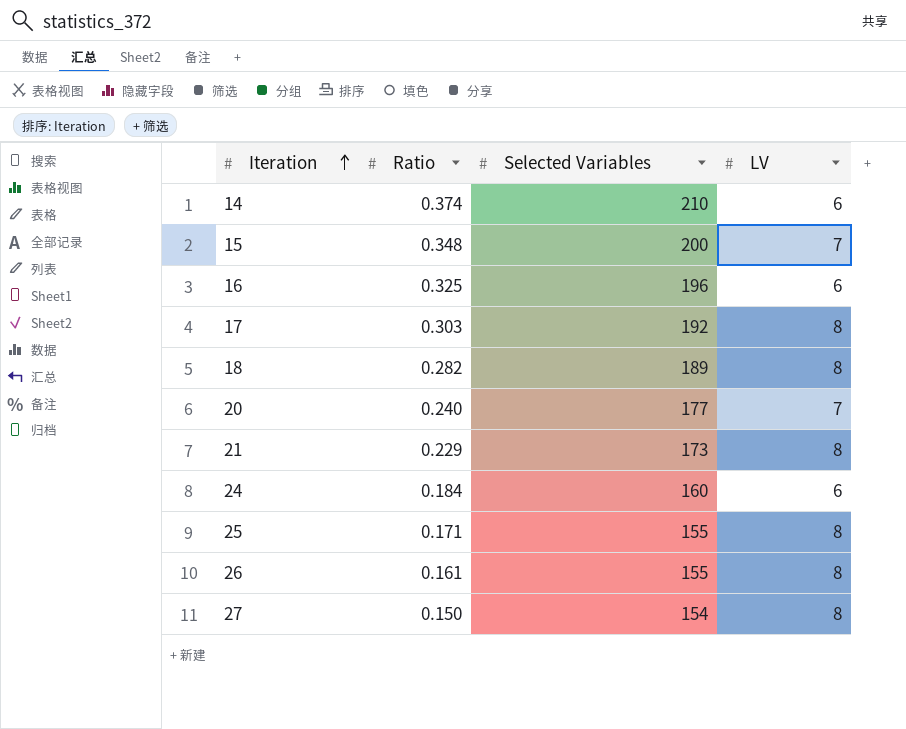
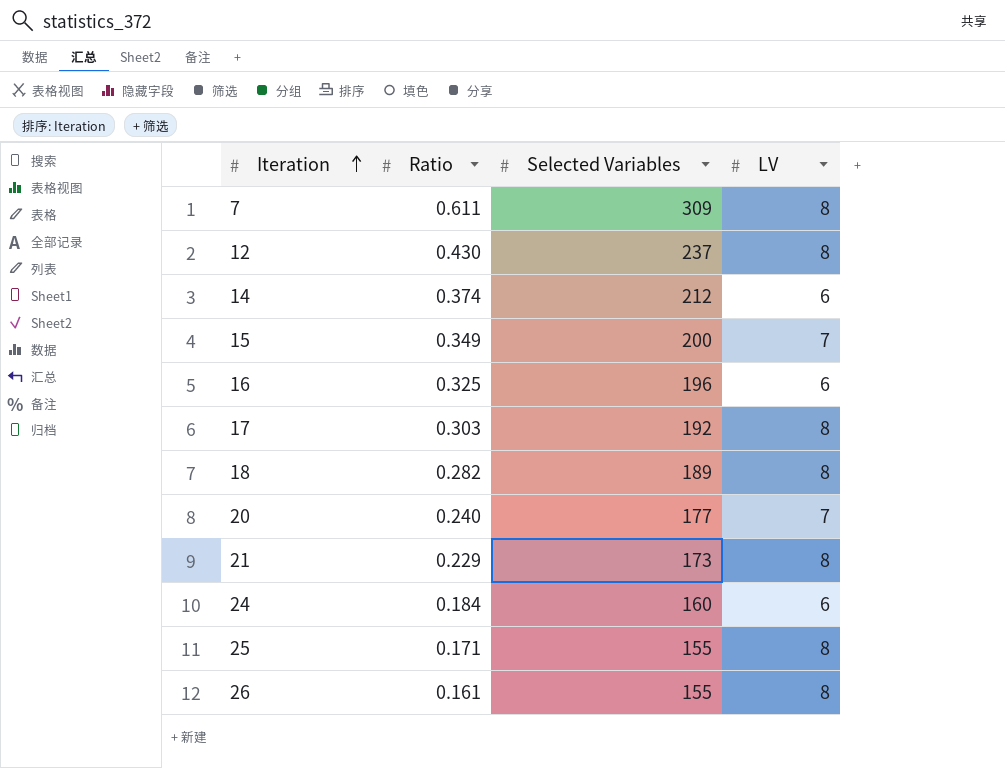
row 27: 0.150 | 154 | 8 -> none
row 7: none -> 0.611 | 309 | 8
row 12: none -> 0.430 | 237 | 8
14 | Selected Variables: 210 -> 212
15 | Ratio: 0.348 -> 0.349

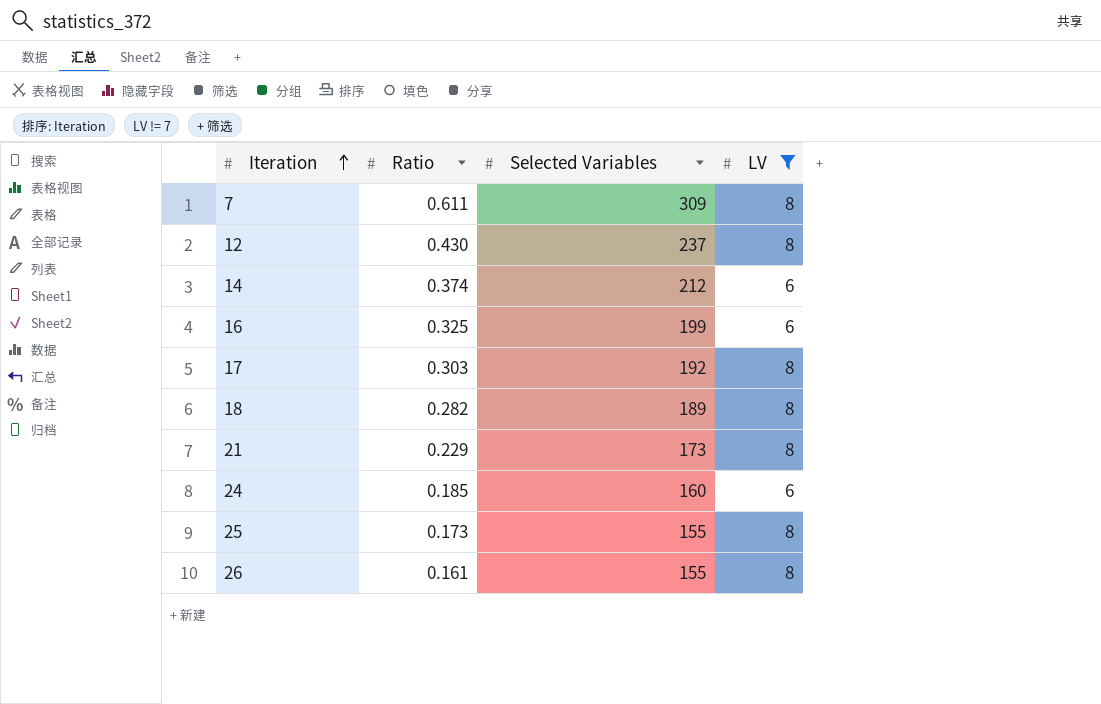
filter: none -> LV != 7
16 | Selected Variables: 196 -> 199
24 | Ratio: 0.184 -> 0.185
25 | Ratio: 0.171 -> 0.173

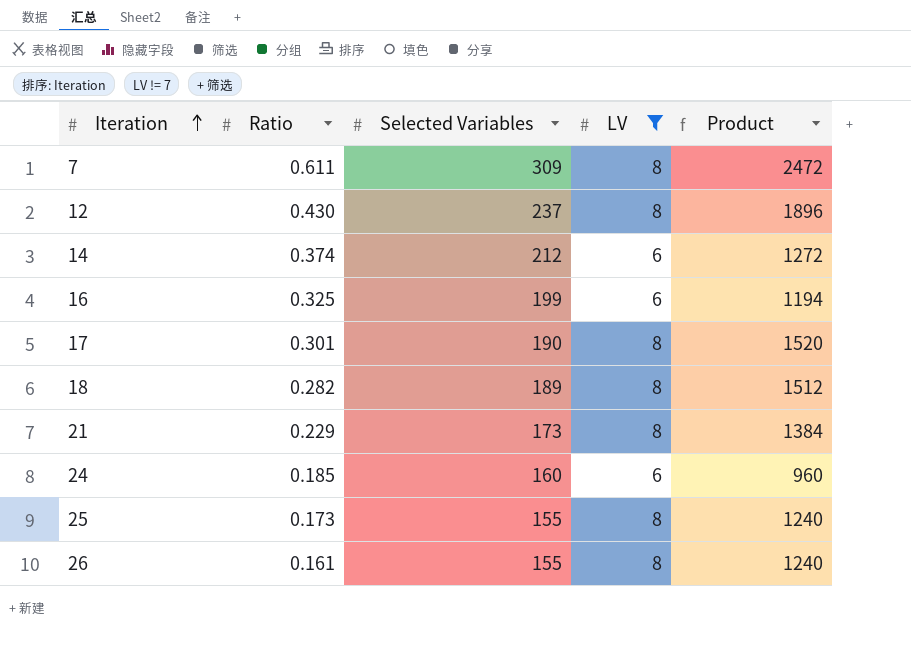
column Product | formula: none -> [Selected Variables] * [LV]
17 | Ratio: 0.303 -> 0.301
17 | Selected Variables: 192 -> 190

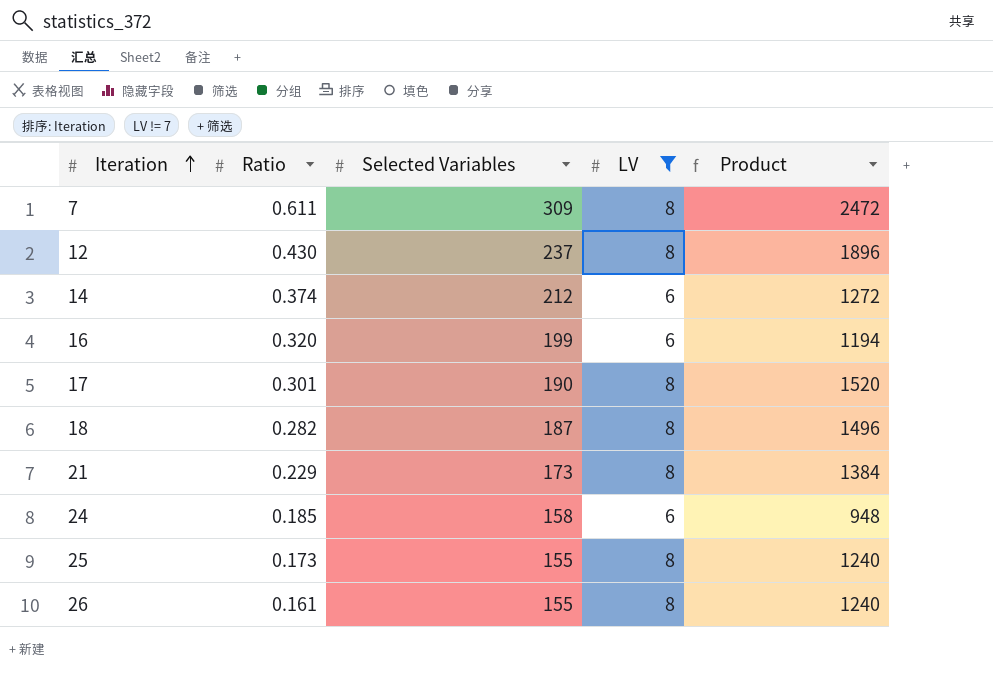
16 | Ratio: 0.325 -> 0.320
18 | Selected Variables: 189 -> 187
18 | Product: 1512 -> 1496
24 | Selected Variables: 160 -> 158
24 | Product: 960 -> 948

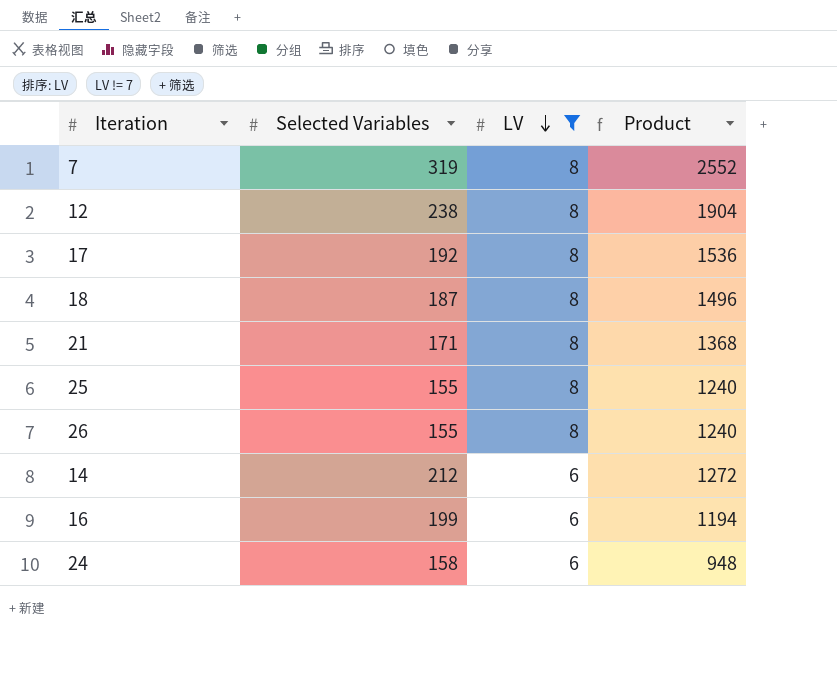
row order: Iteration ascending -> LV descending
column Ratio | position: 2 -> none
7 | Selected Variables: 309 -> 319
7 | Product: 2472 -> 2552
12 | Selected Variables: 237 -> 238
12 | Product: 1896 -> 1904
17 | Selected Variables: 190 -> 192
17 | Product: 1520 -> 1536
21 | Selected Variables: 173 -> 171
21 | Product: 1384 -> 1368

